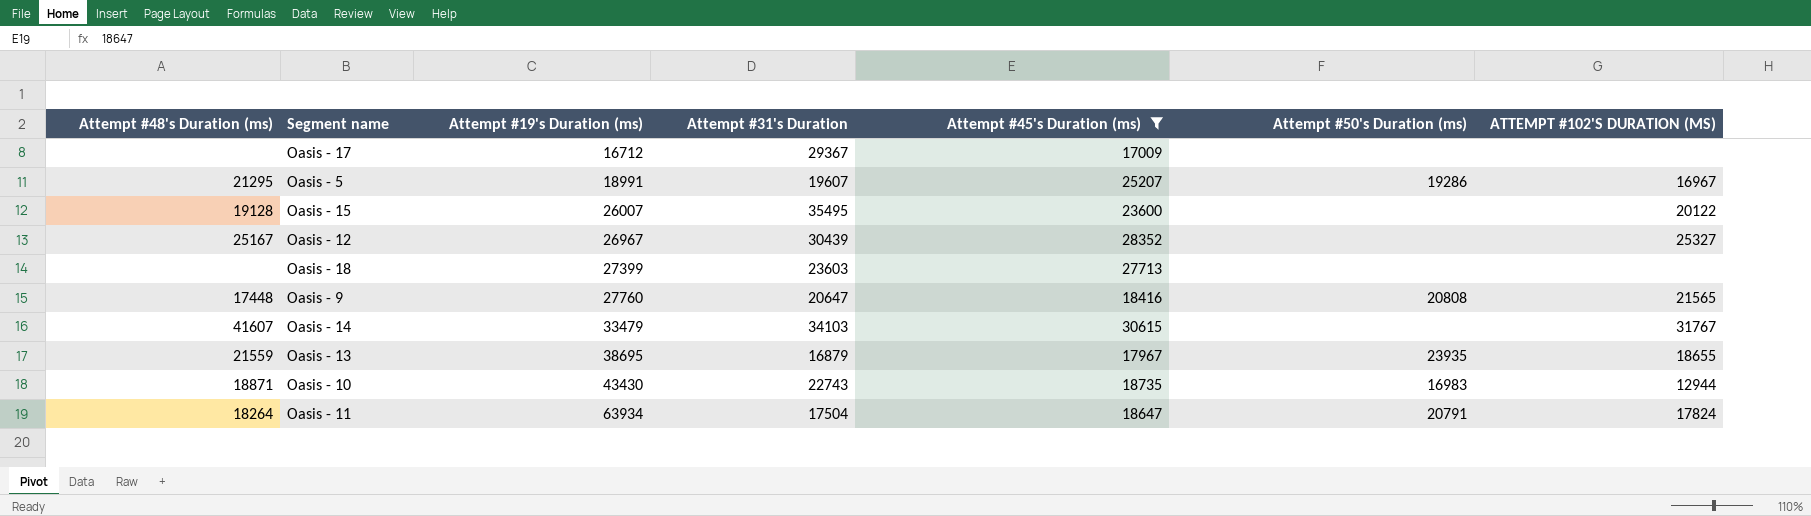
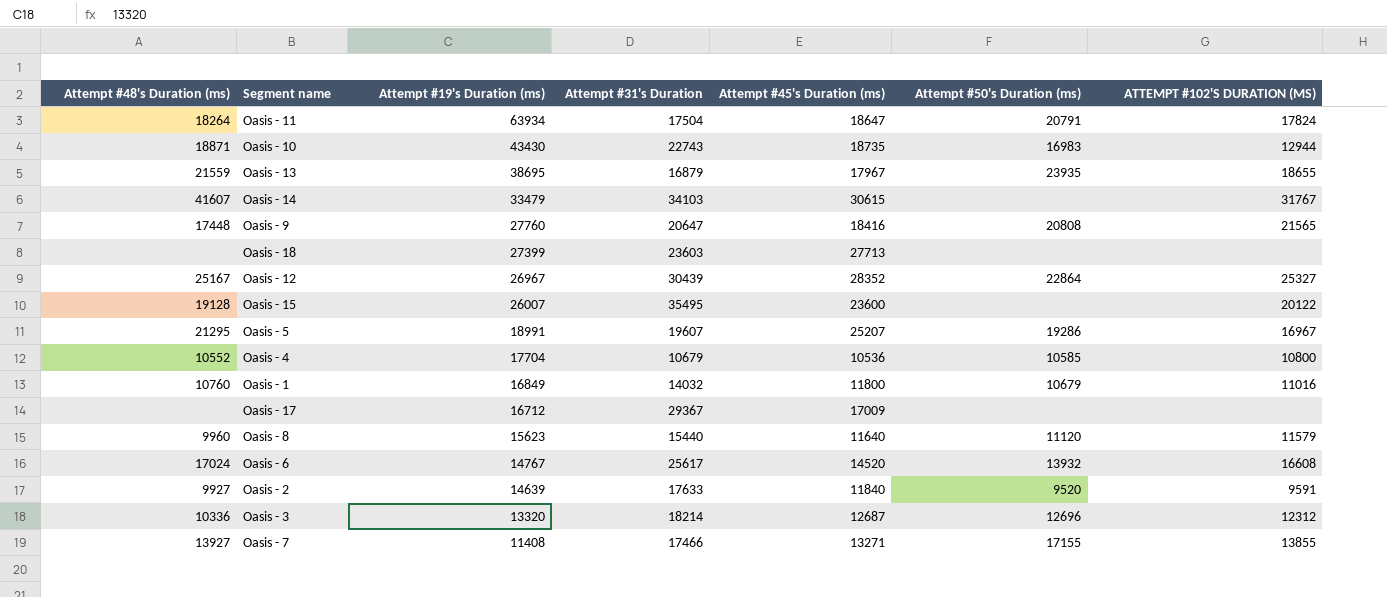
filter: Attempt #45's Duration (ms) >= 17009 -> none
row order: Attempt #19's Duration (ms) ascending -> Attempt #19's Duration (ms) descending
Oasis - 12 | Attempt #50's Duration (ms): none -> 22864

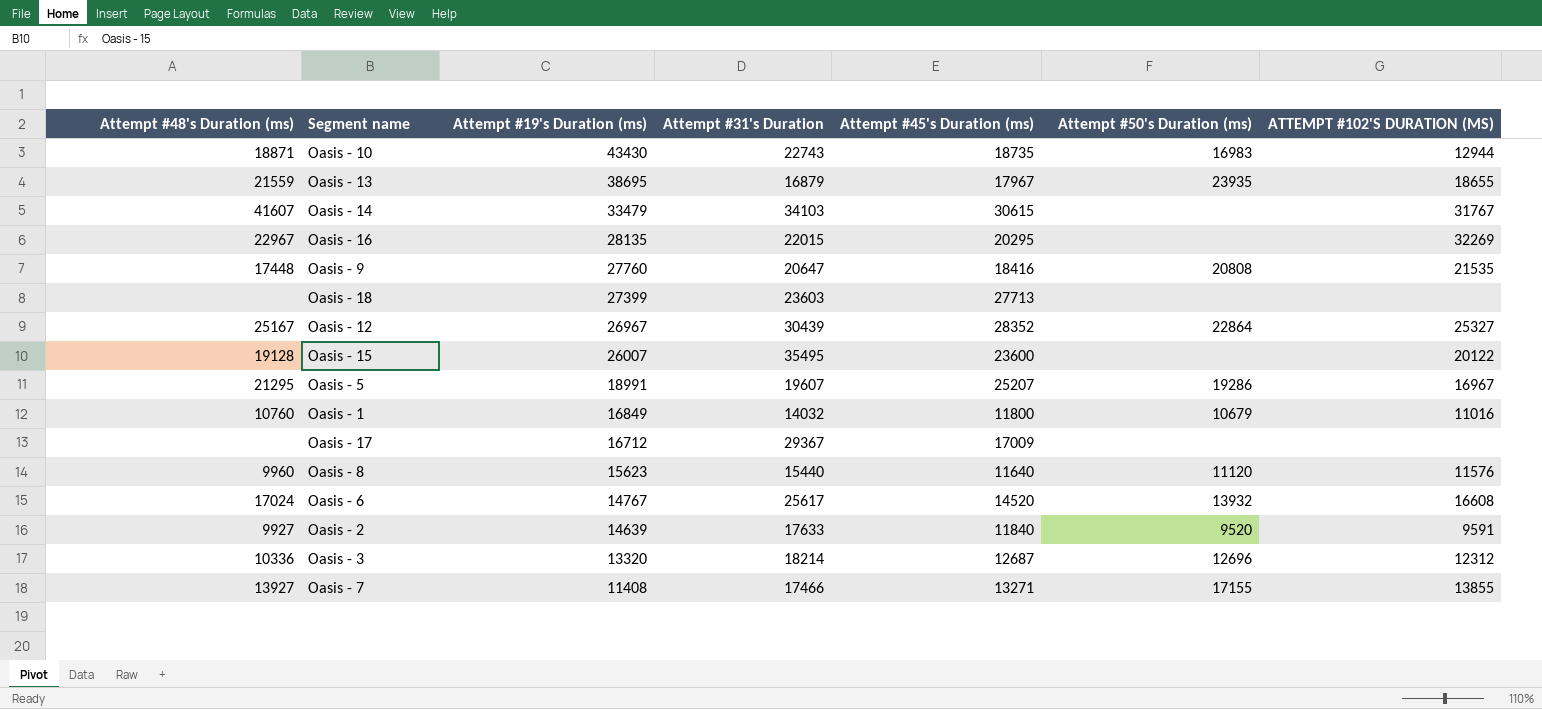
row Oasis - 11: 18264 | 63934 | 17504 | 18647 | 20791 | 17824 -> none
row Oasis - 4: 10552 | 17704 | 10679 | 10536 | 10585 | 10800 -> none
row Oasis - 16: none -> 22967 | 28135 | 22015 | 20295 | none | 32269
Oasis - 9 | ATTEMPT #102'S DURATION (MS): 21565 -> 21535
Oasis - 8 | ATTEMPT #102'S DURATION (MS): 11579 -> 11576

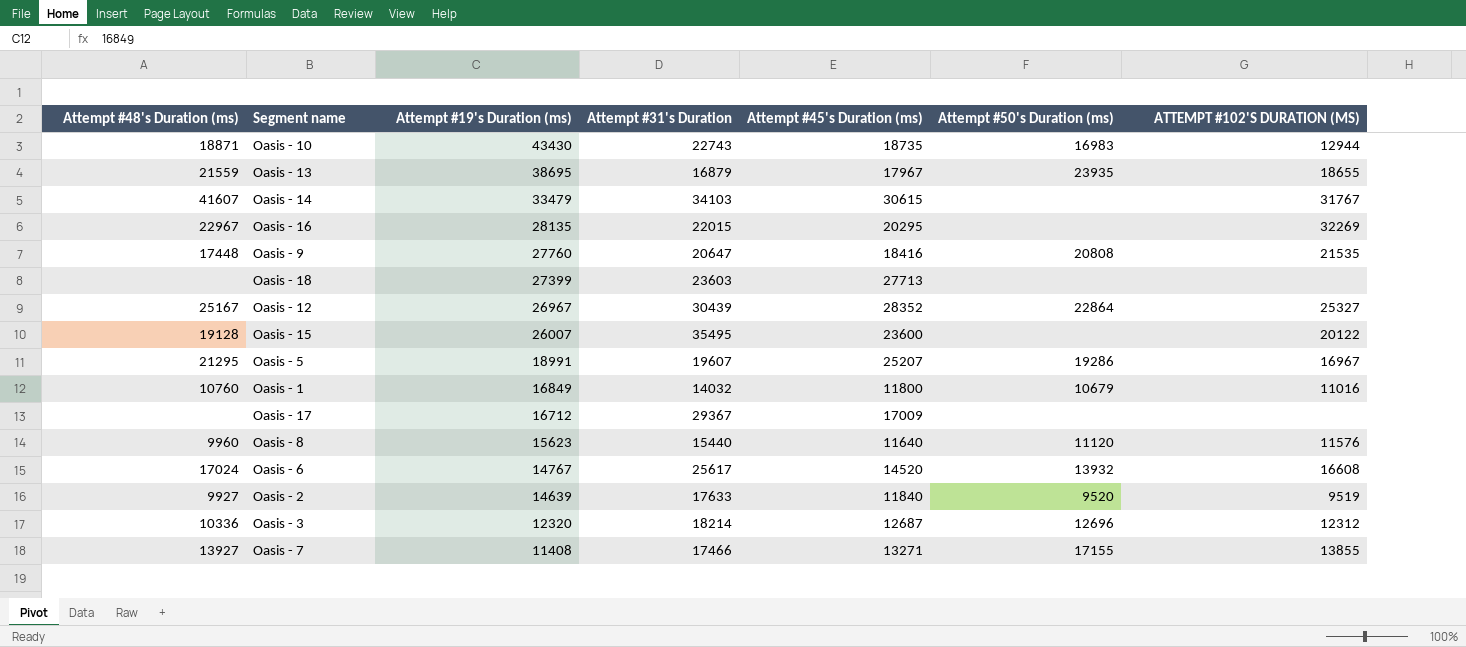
Oasis - 2 | ATTEMPT #102'S DURATION (MS): 9591 -> 9519
Oasis - 3 | Attempt #19's Duration (ms): 13320 -> 12320

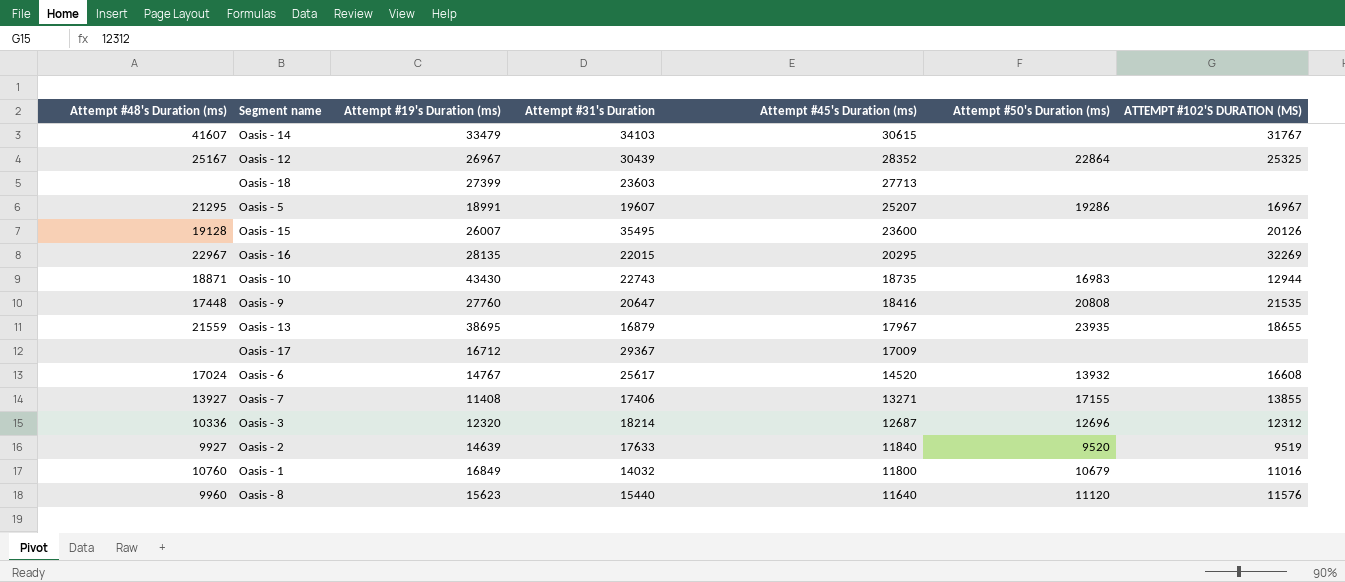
row order: Attempt #19's Duration (ms) descending -> Attempt #45's Duration (ms) descending
Oasis - 12 | ATTEMPT #102'S DURATION (MS): 25327 -> 25325
Oasis - 15 | ATTEMPT #102'S DURATION (MS): 20122 -> 20126
Oasis - 7 | Attempt #31's Duration: 17466 -> 17406

